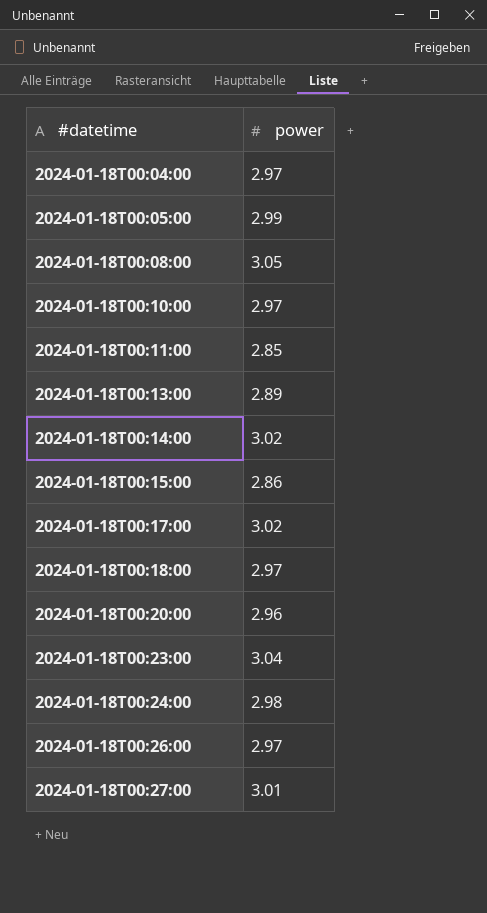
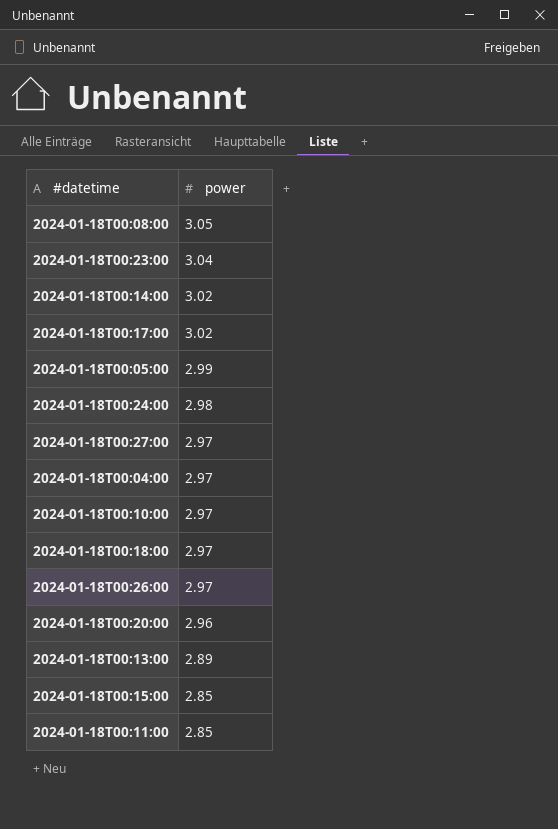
row order: #datetime ascending -> power descending
2024-01-18T00:27:00 | power: 3.01 -> 2.97
2024-01-18T00:15:00 | power: 2.86 -> 2.85

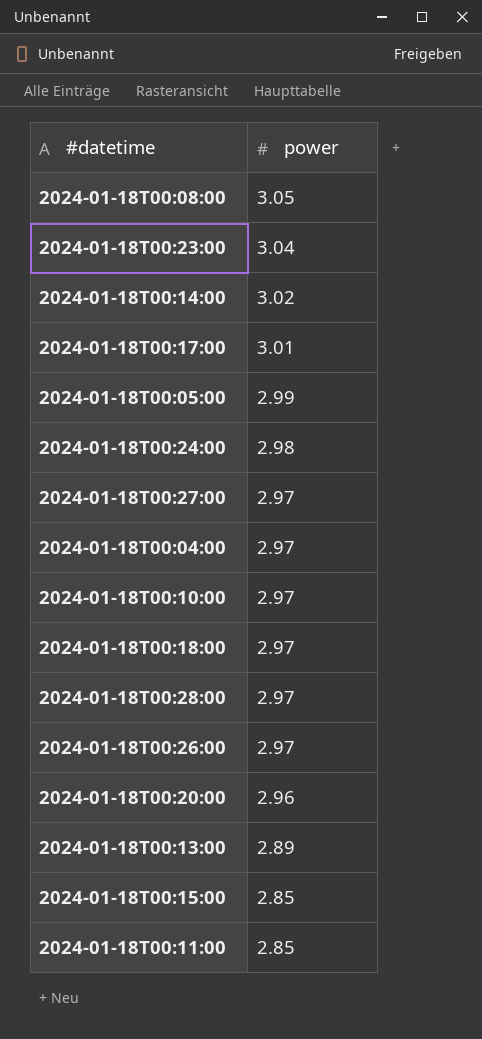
2024-01-18T00:17:00 | power: 3.02 -> 3.01
row 2024-01-18T00:28:00: none -> 2.97

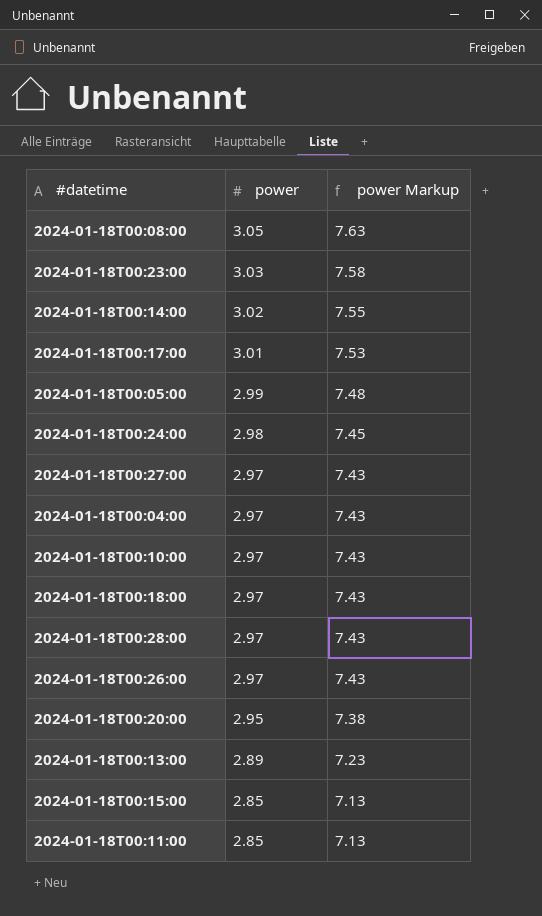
column power Markup | formula: none -> [power] * 2.5
2024-01-18T00:23:00 | power: 3.04 -> 3.03
2024-01-18T00:20:00 | power: 2.96 -> 2.95

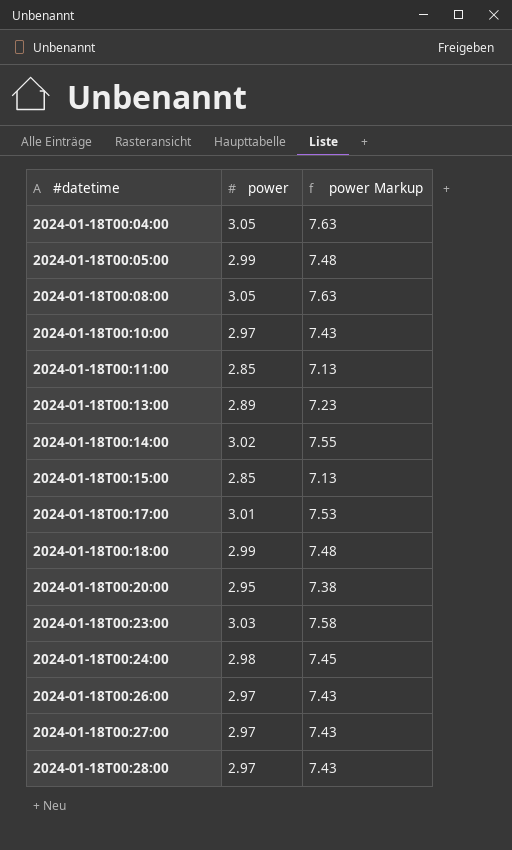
row order: power descending -> #datetime ascending
2024-01-18T00:04:00 | power: 2.97 -> 3.05
2024-01-18T00:04:00 | power Markup: 7.43 -> 7.63
2024-01-18T00:18:00 | power: 2.97 -> 2.99
2024-01-18T00:18:00 | power Markup: 7.43 -> 7.48

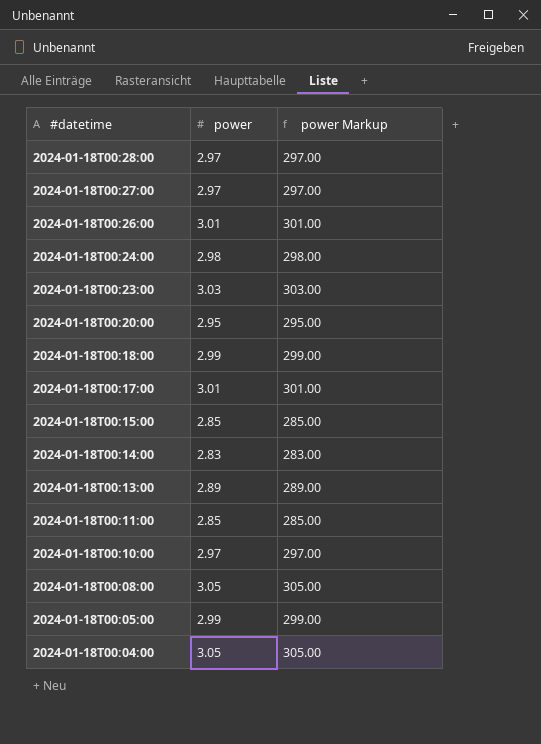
row order: #datetime ascending -> #datetime descending
column power Markup | formula: [power] * 2.5 -> [power] * 100
2024-01-18T00:26:00 | power: 2.97 -> 3.01
2024-01-18T00:14:00 | power: 3.02 -> 2.83

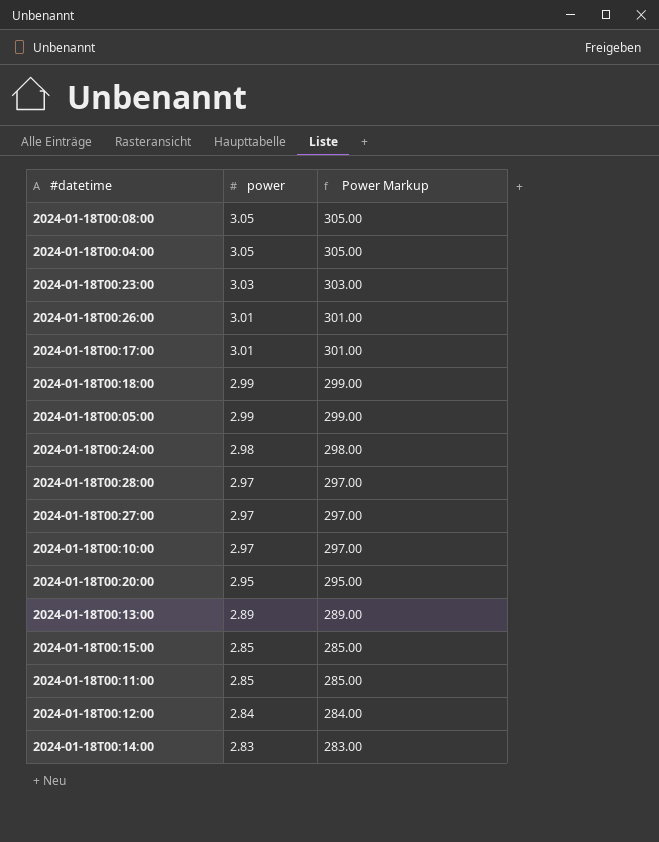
row order: #datetime descending -> power descending
column name: power Markup -> Power Markup
row 2024-01-18T00:12:00: none -> 2.84 | 284.00

